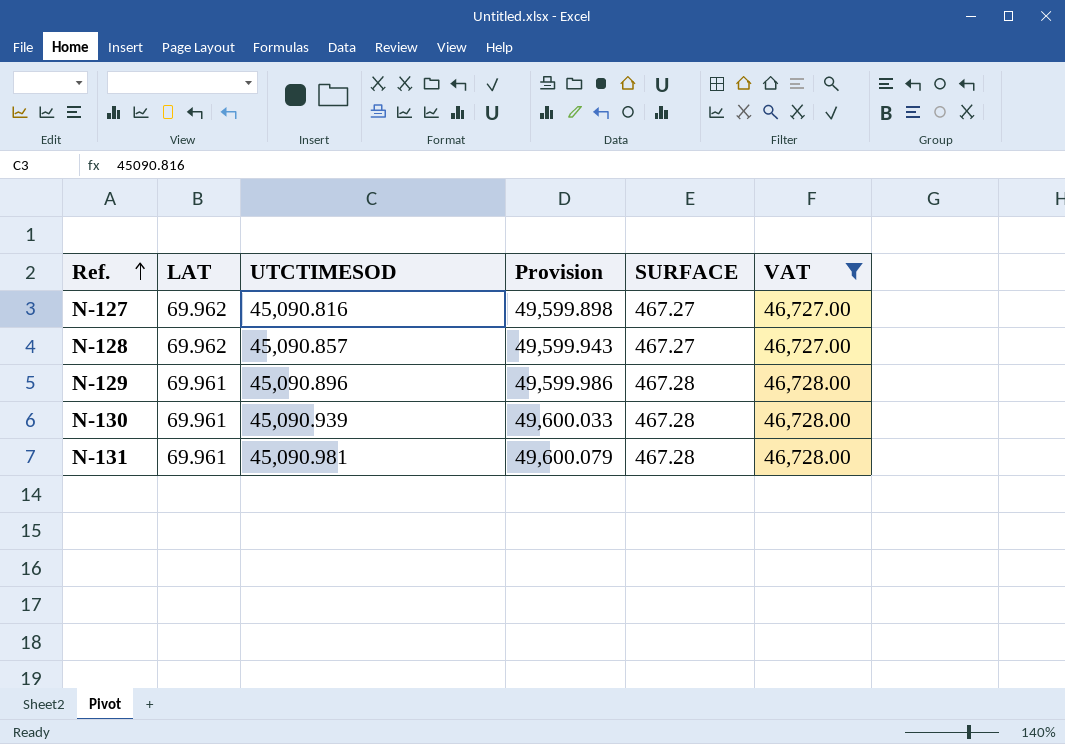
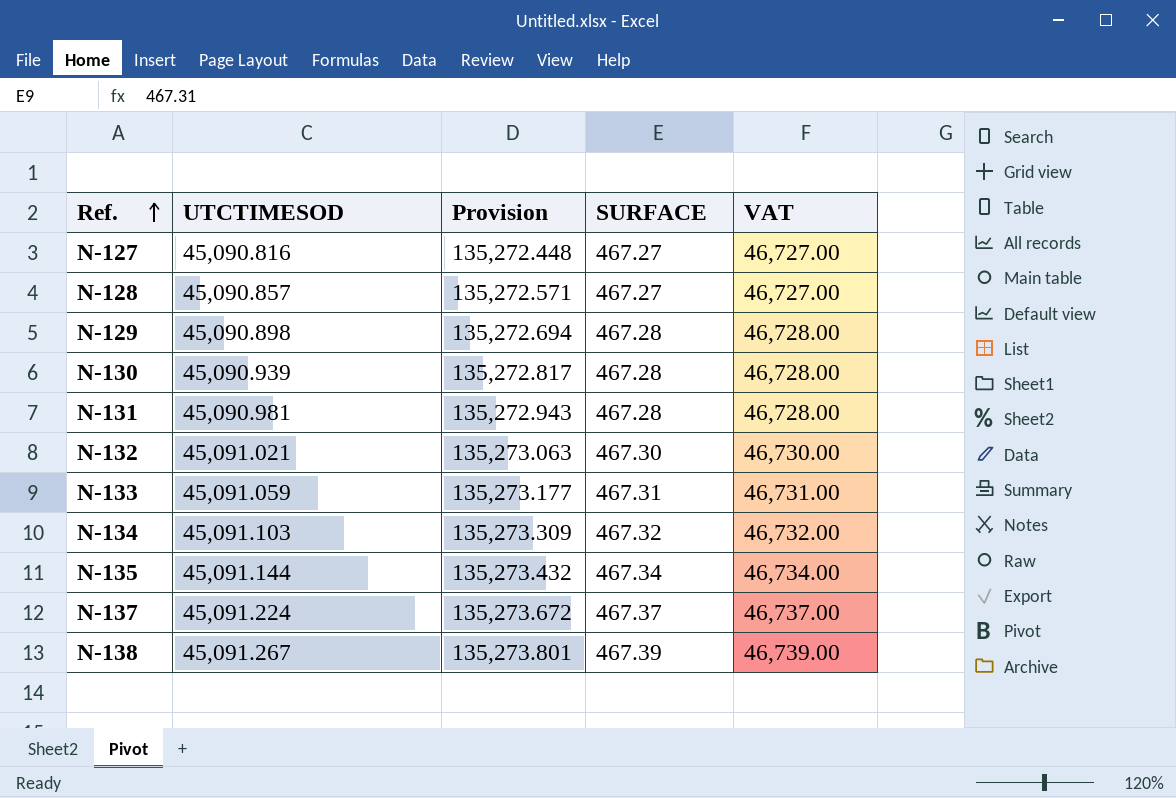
filter: VAT <= 46,728.00 -> none
column LAT | position: 2 -> none
column Provision | formula: [UTCTIMESOD] * 1.1 -> [UTCTIMESOD] * 3
N-129 | UTCTIMESOD: 45,090.896 -> 45,090.898

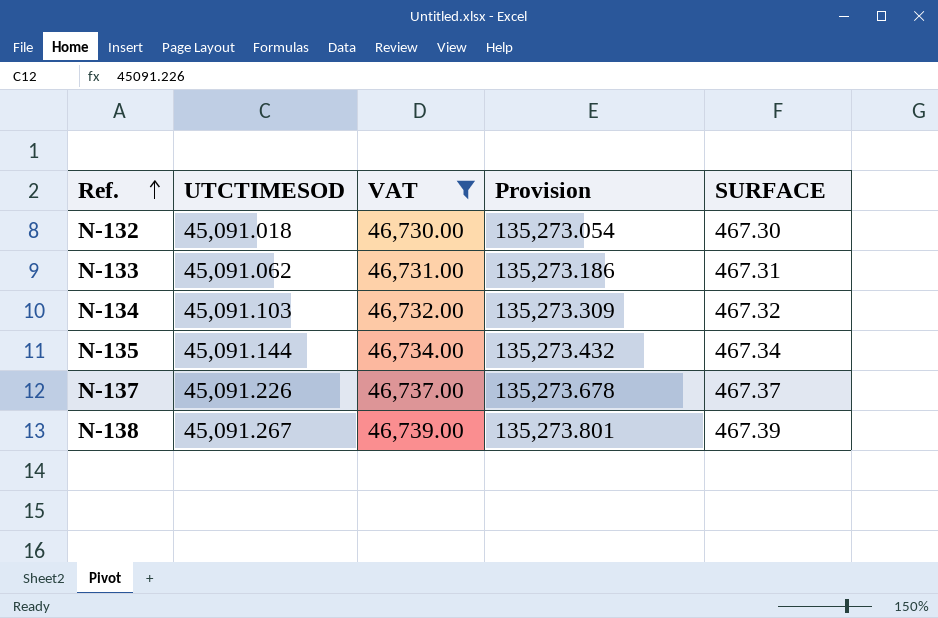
filter: none -> VAT >= 46,730.00
column VAT | position: 5 -> 3
N-132 | UTCTIMESOD: 45,091.021 -> 45,091.018
N-132 | Provision: 135,273.063 -> 135,273.054
N-133 | UTCTIMESOD: 45,091.059 -> 45,091.062
N-133 | Provision: 135,273.177 -> 135,273.186
N-137 | UTCTIMESOD: 45,091.224 -> 45,091.226
N-137 | Provision: 135,273.672 -> 135,273.678

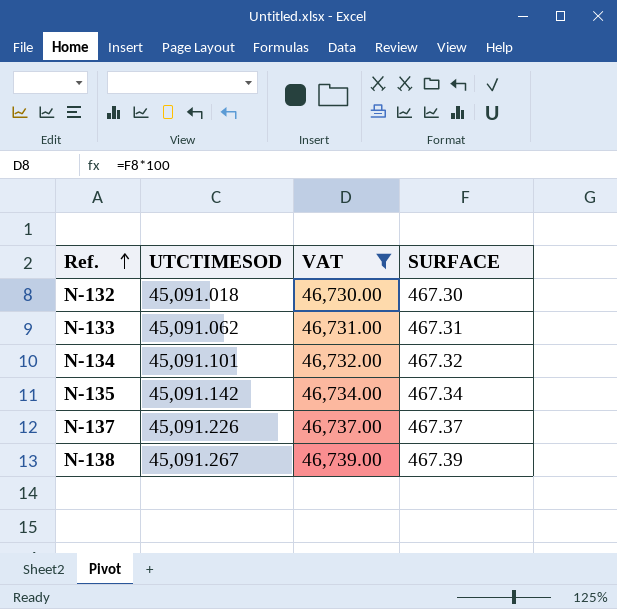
column Provision | formula: [UTCTIMESOD] * 3 -> none
N-134 | UTCTIMESOD: 45,091.103 -> 45,091.101
N-135 | UTCTIMESOD: 45,091.144 -> 45,091.142

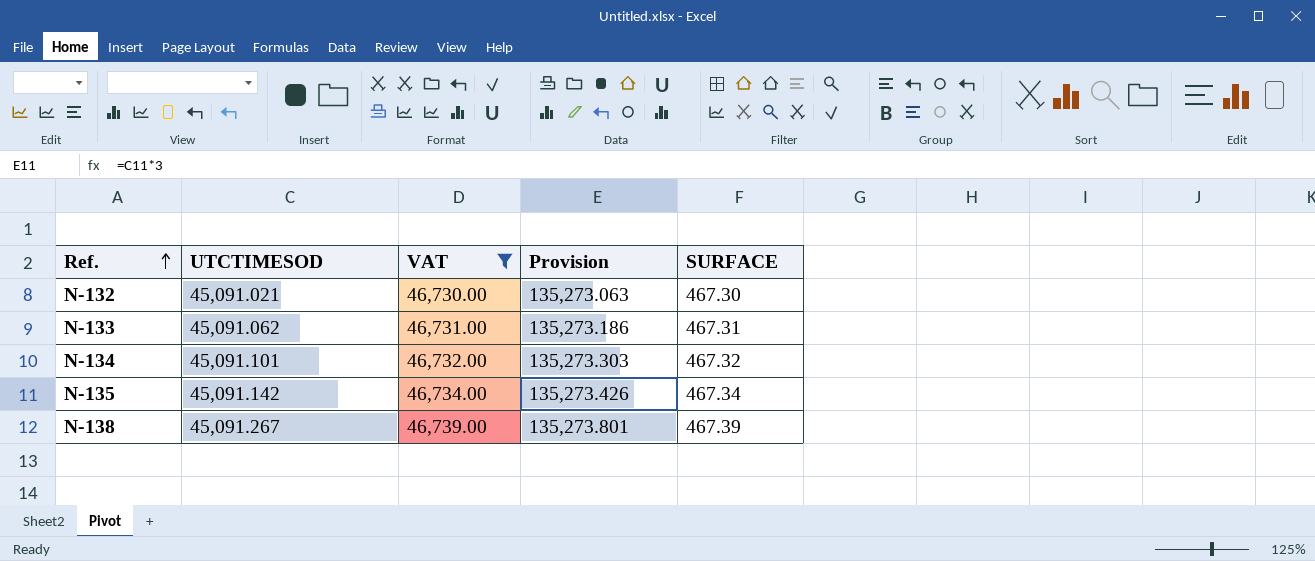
column Provision | formula: none -> [UTCTIMESOD] * 3
row N-137: 45,091.226 | 46,737.00 | 467.37 -> none
N-132 | UTCTIMESOD: 45,091.018 -> 45,091.021

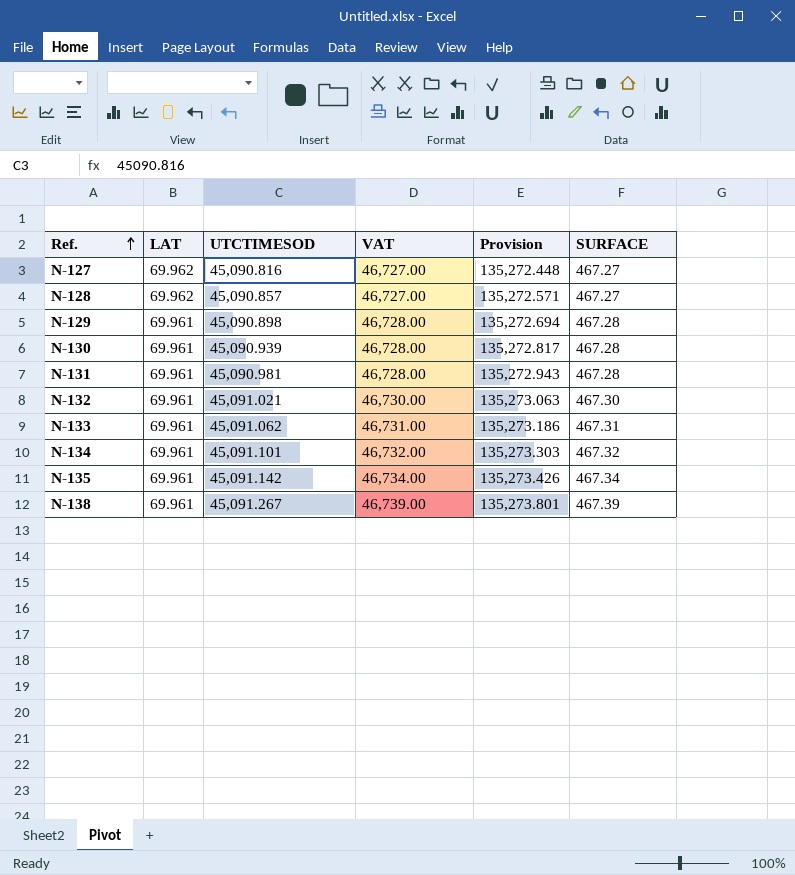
filter: VAT >= 46,730.00 -> none
column LAT | position: none -> 2

